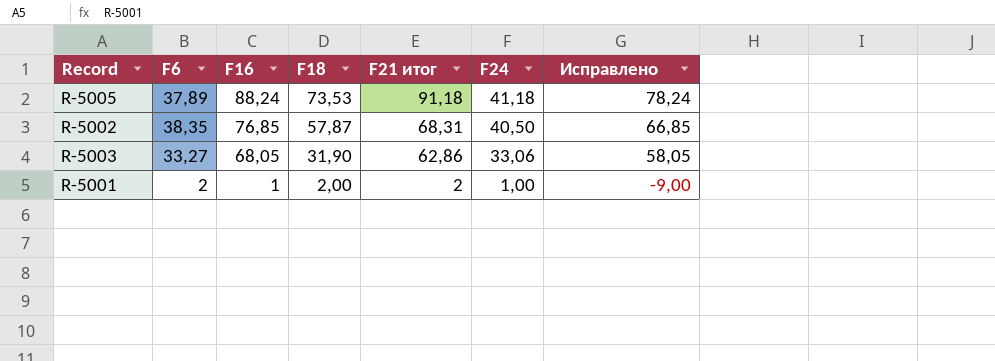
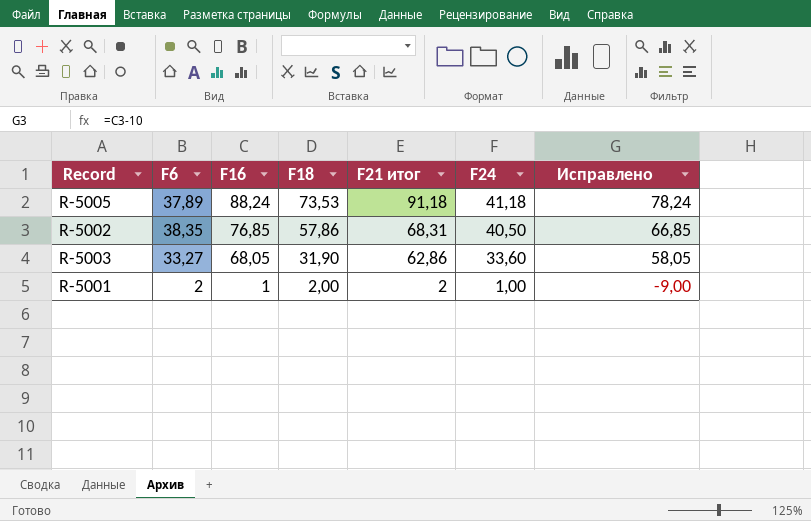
R-5002 | F18: 57,87 -> 57,86
R-5003 | F24: 33,06 -> 33,60

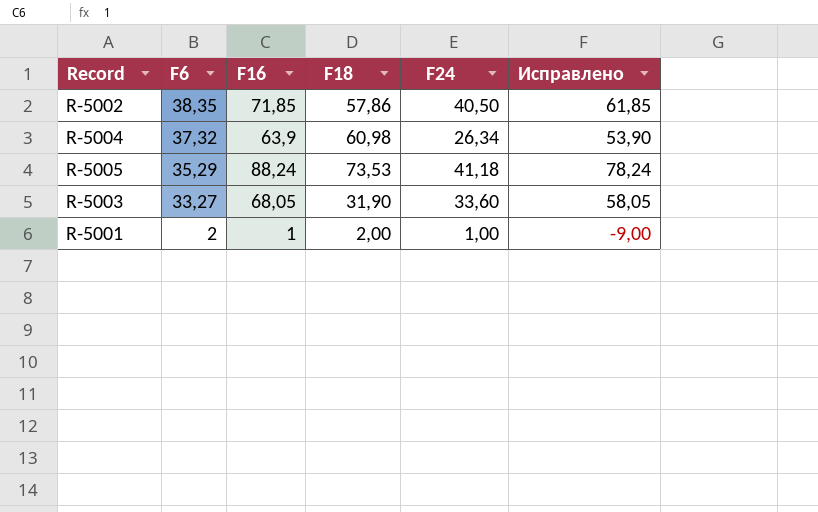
row order: F16 descending -> F6 descending
column F21 итог | position: 5 -> none
R-5002 | F16: 76,85 -> 71,85
R-5002 | Исправлено: 66,85 -> 61,85
row R-5004: none -> 37,32 | 63,9 | 60,98 | 26,34 | 53,90
R-5005 | F6: 37,89 -> 35,29

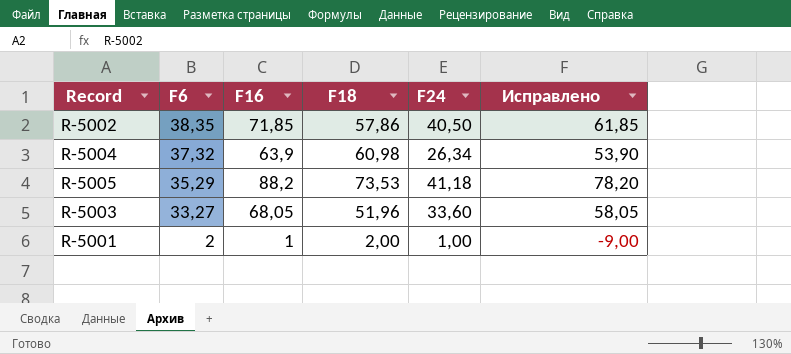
R-5005 | F16: 88,24 -> 88,2
R-5005 | Исправлено: 78,24 -> 78,20
R-5003 | F18: 31,90 -> 51,96

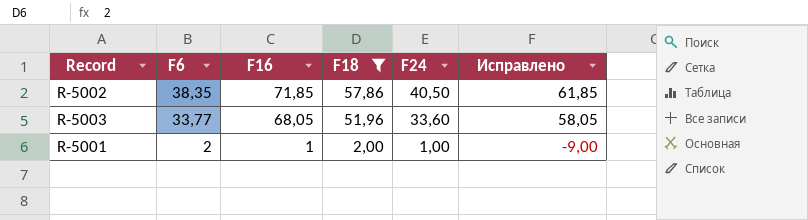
filter: none -> F18 <= 57,86
R-5003 | F6: 33,27 -> 33,77

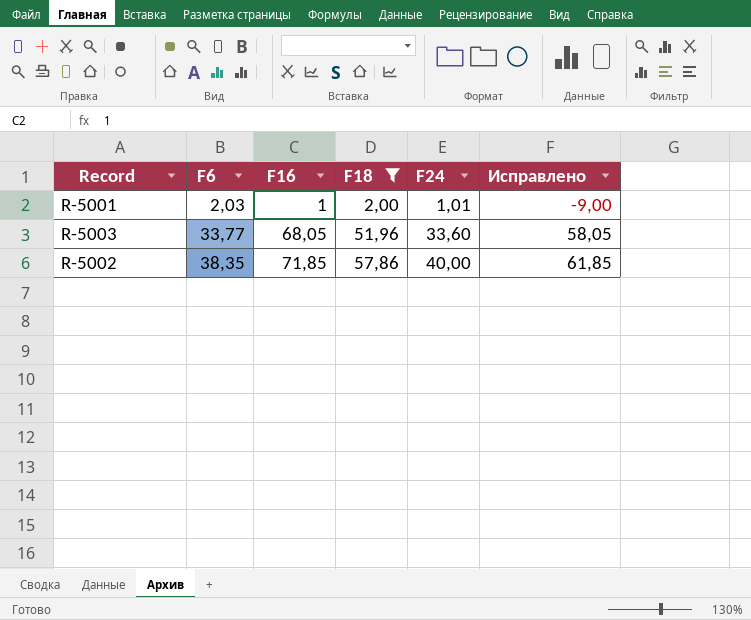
row order: F6 descending -> F6 ascending
R-5001 | F6: 2 -> 2,03
R-5001 | F24: 1,00 -> 1,01
R-5002 | F24: 40,50 -> 40,00

